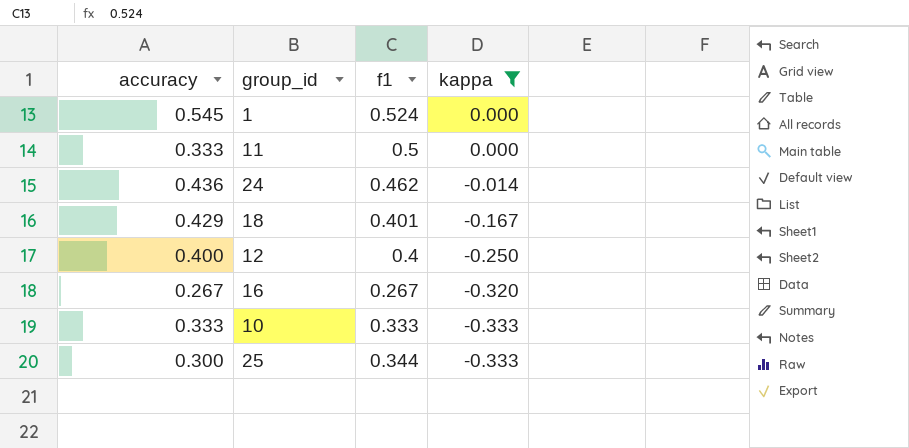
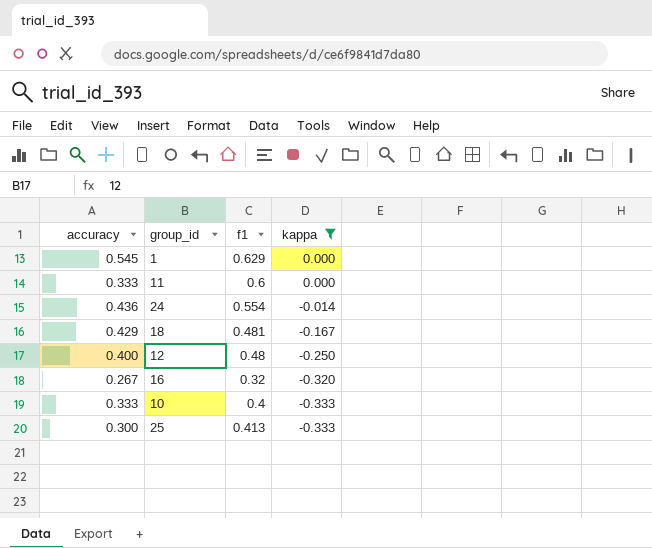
1 | f1: 0.524 -> 0.629
11 | f1: 0.5 -> 0.6
24 | f1: 0.462 -> 0.554
18 | f1: 0.401 -> 0.481
12 | f1: 0.4 -> 0.48
16 | f1: 0.267 -> 0.32
10 | f1: 0.333 -> 0.4
25 | f1: 0.344 -> 0.413

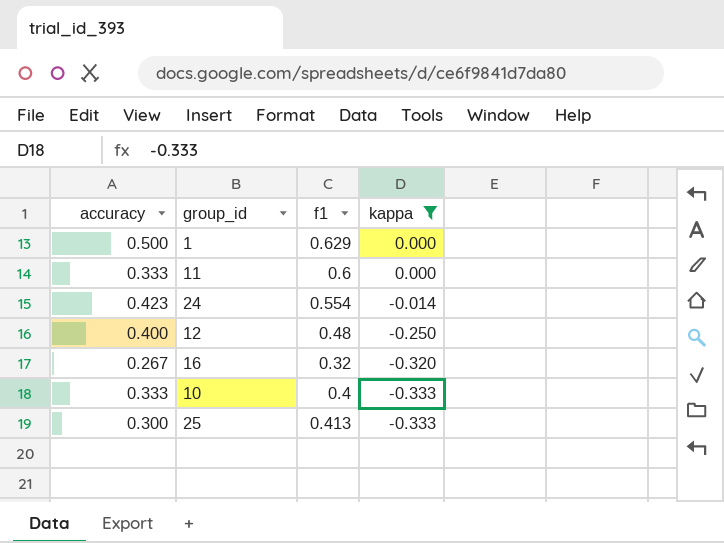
row 18: 0.429 | 0.481 | -0.167 -> none
1 | accuracy: 0.545 -> 0.500
24 | accuracy: 0.436 -> 0.423

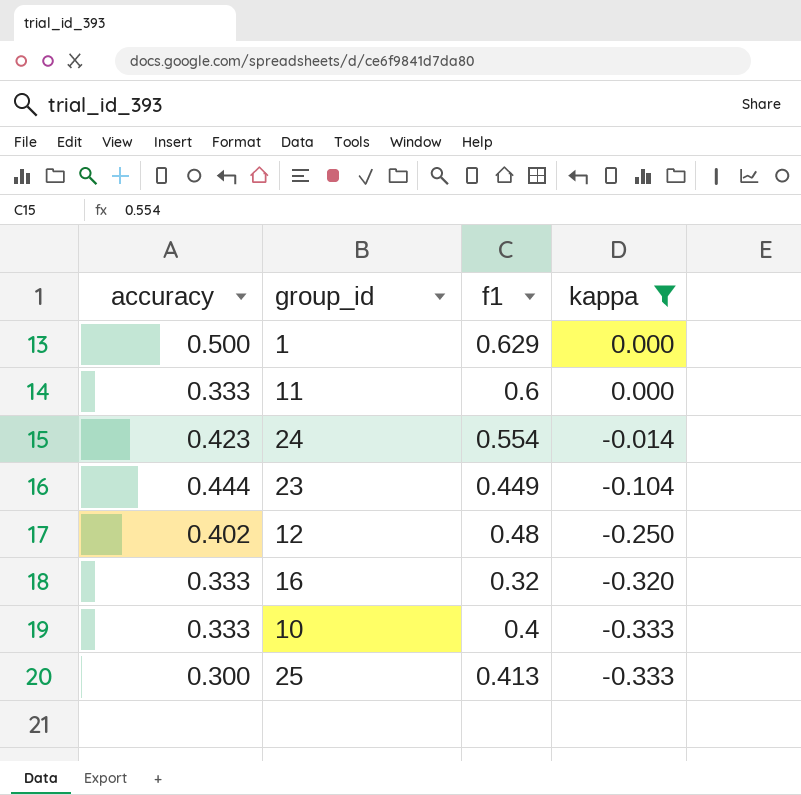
row 23: none -> 0.444 | 0.449 | -0.104
12 | accuracy: 0.400 -> 0.402
16 | accuracy: 0.267 -> 0.333

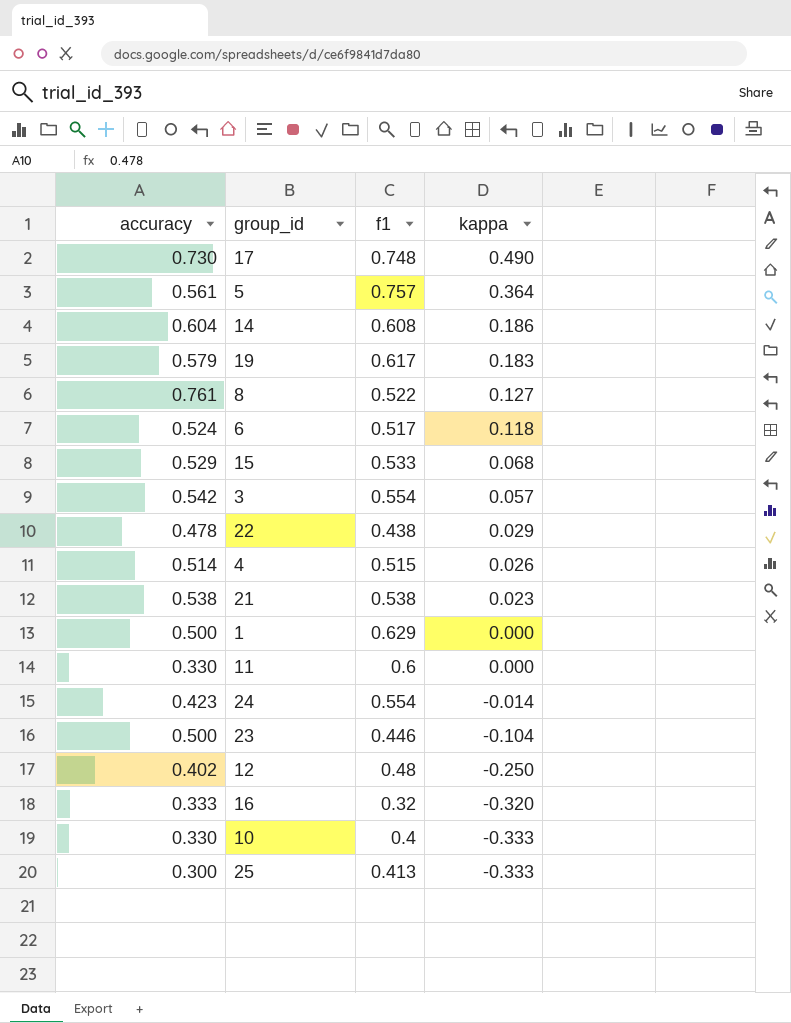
filter: kappa <= 0.000 -> none
11 | accuracy: 0.333 -> 0.330
23 | accuracy: 0.444 -> 0.500
23 | f1: 0.449 -> 0.446
10 | accuracy: 0.333 -> 0.330

